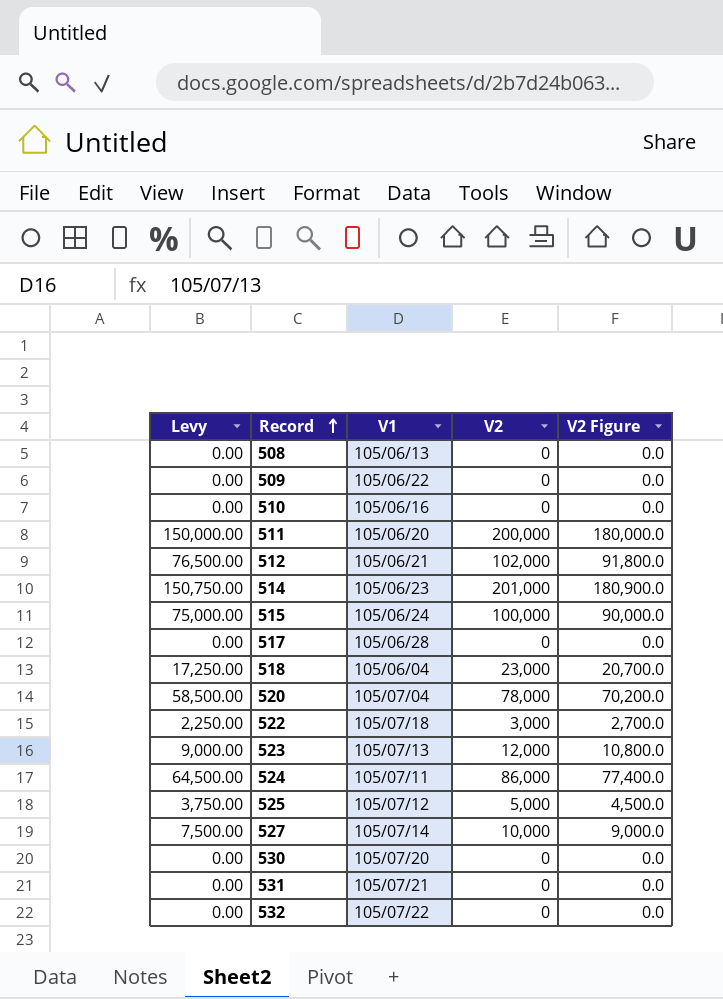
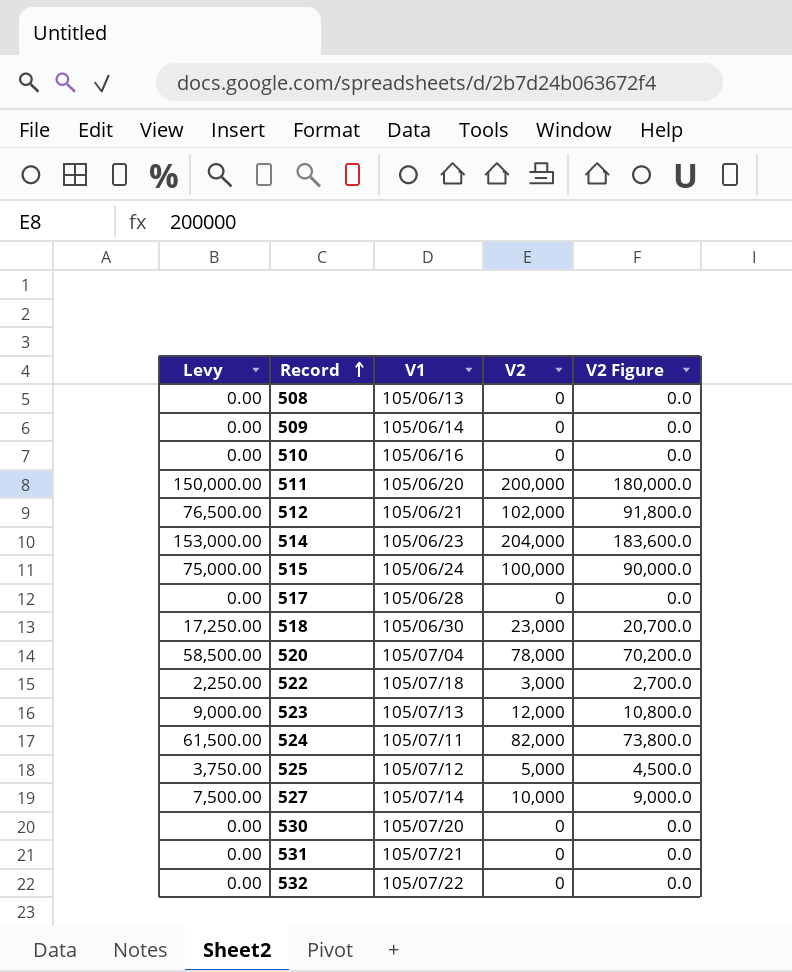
509 | V1: 105/06/22 -> 105/06/14
514 | Levy: 150,750.00 -> 153,000.00
514 | V2: 201,000 -> 204,000
514 | V2 Figure: 180,900.0 -> 183,600.0
518 | V1: 105/06/04 -> 105/06/30
524 | Levy: 64,500.00 -> 61,500.00
524 | V2: 86,000 -> 82,000
524 | V2 Figure: 77,400.0 -> 73,800.0

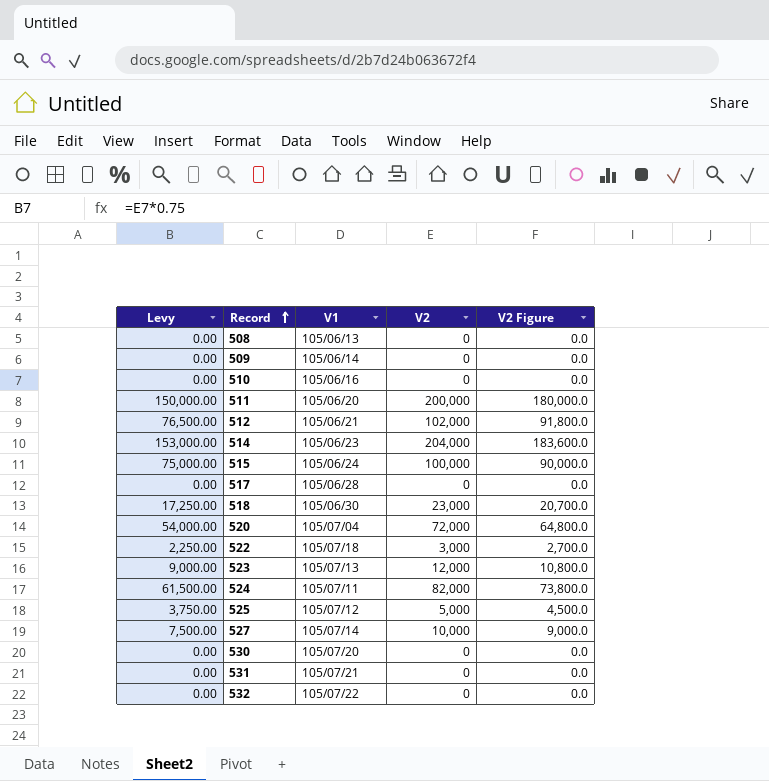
520 | Levy: 58,500.00 -> 54,000.00
520 | V2: 78,000 -> 72,000
520 | V2 Figure: 70,200.0 -> 64,800.0

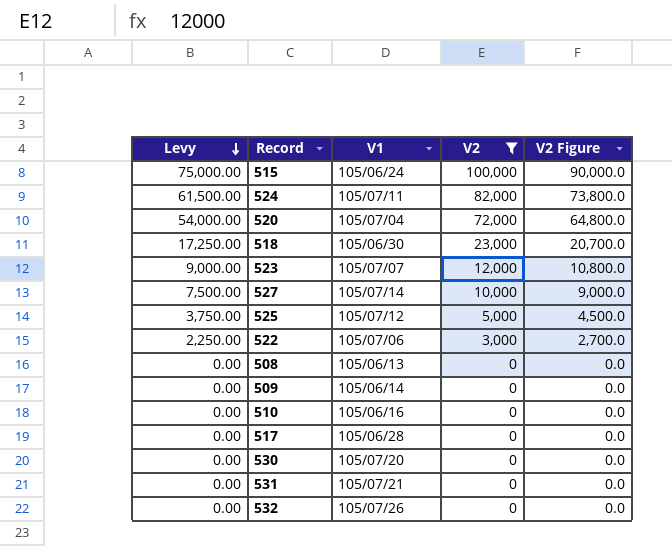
filter: none -> V2 <= 100,000
row order: Record ascending -> Levy descending
523 | V1: 105/07/13 -> 105/07/07
522 | V1: 105/07/18 -> 105/07/06
532 | V1: 105/07/22 -> 105/07/26

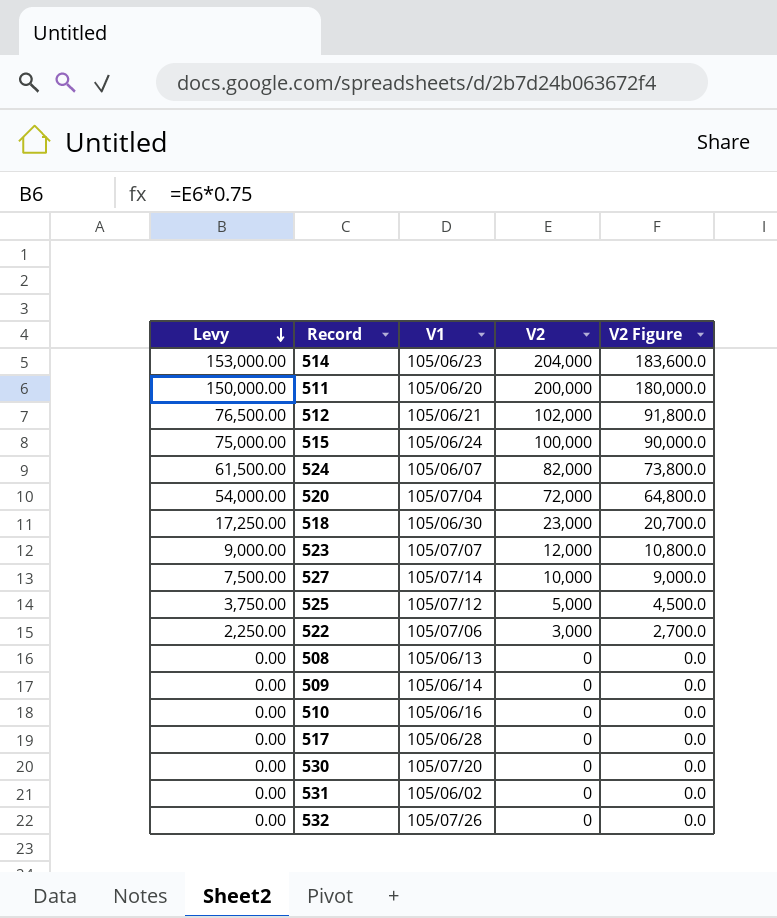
filter: V2 <= 100,000 -> none
524 | V1: 105/07/11 -> 105/06/07
531 | V1: 105/07/21 -> 105/06/02

